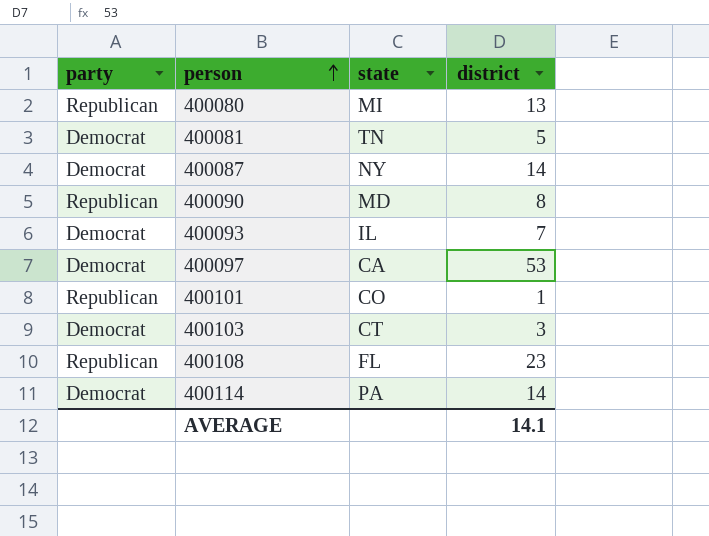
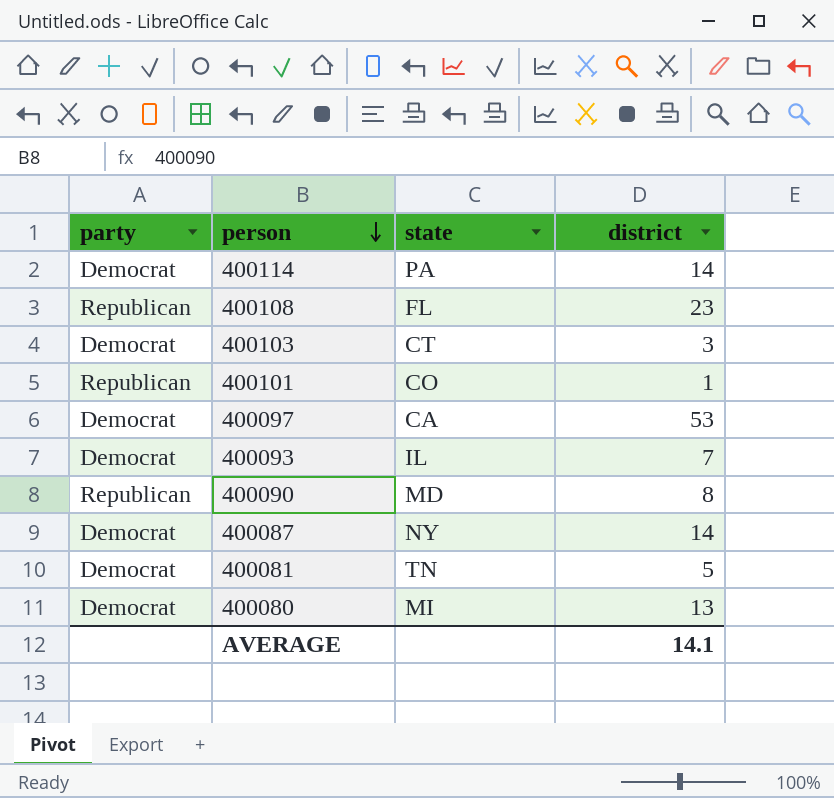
row order: person ascending -> person descending
400080 | party: Republican -> Democrat

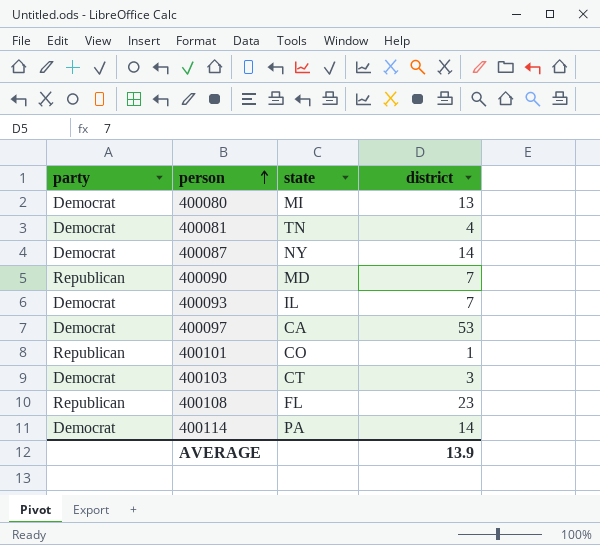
row order: person descending -> person ascending
400081 | district: 5 -> 4
400090 | district: 8 -> 7
AVERAGE | district: 14.1 -> 13.9

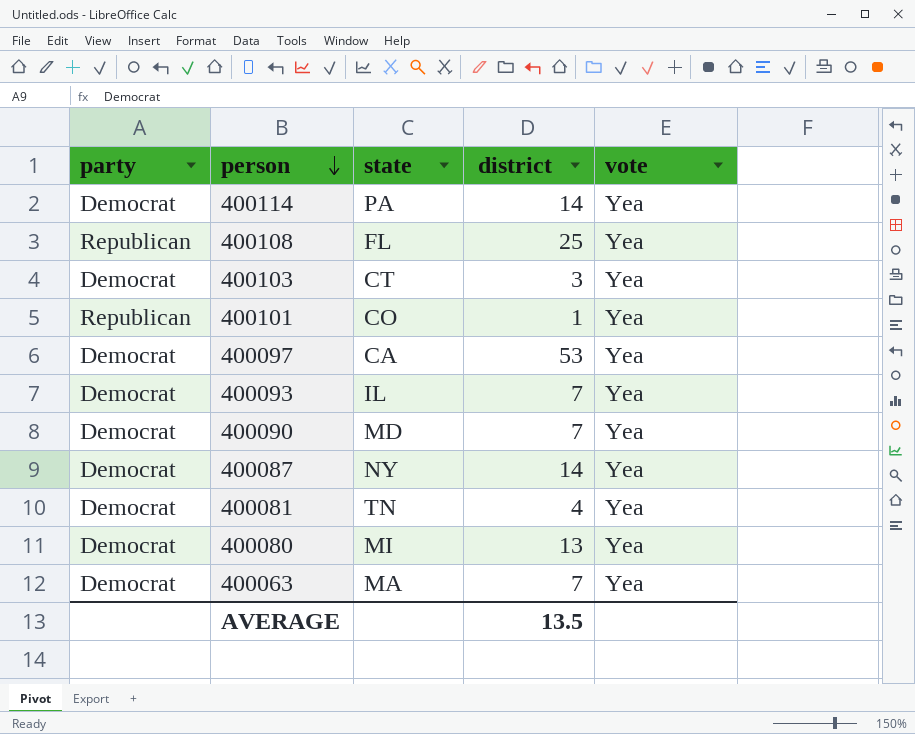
row order: person ascending -> person descending
column vote | position: none -> 5
400108 | district: 23 -> 25
400090 | party: Republican -> Democrat
row 400063: none -> Democrat | MA | 7 | Yea
AVERAGE | district: 13.9 -> 13.5

